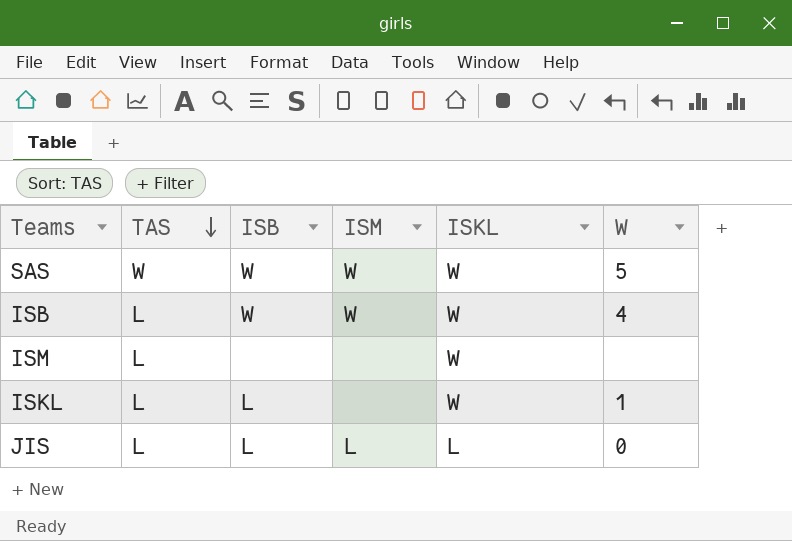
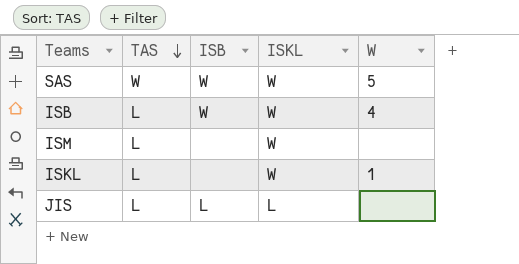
column ISM | position: 4 -> none
ISKL | ISB: L -> none
JIS | W: 0 -> none

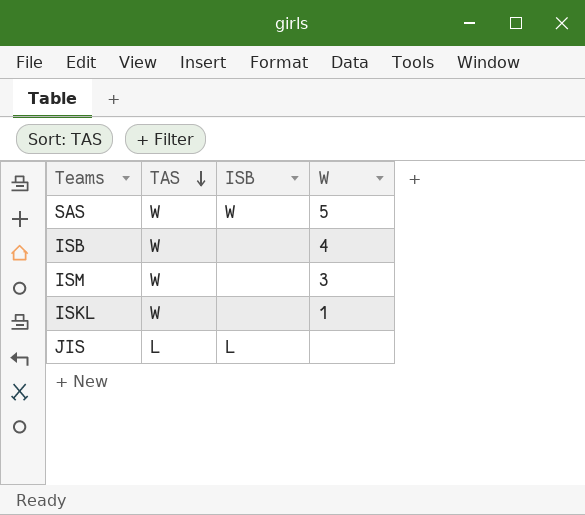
column ISKL | position: 4 -> none
ISB | TAS: L -> W
ISB | ISB: W -> none
ISM | TAS: L -> W
ISM | W: none -> 3
ISKL | TAS: L -> W

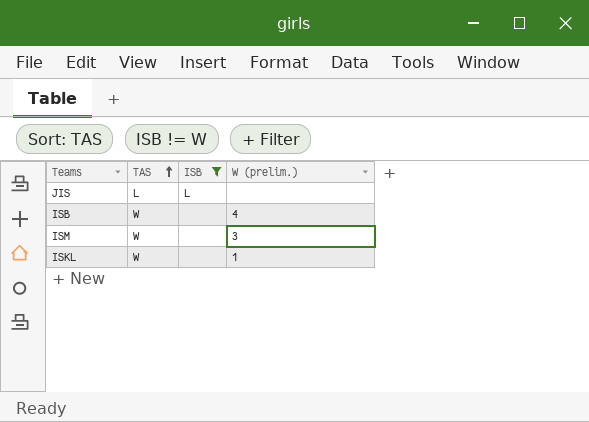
filter: none -> ISB != W
row order: TAS descending -> TAS ascending
column name: W -> W (prelim.)

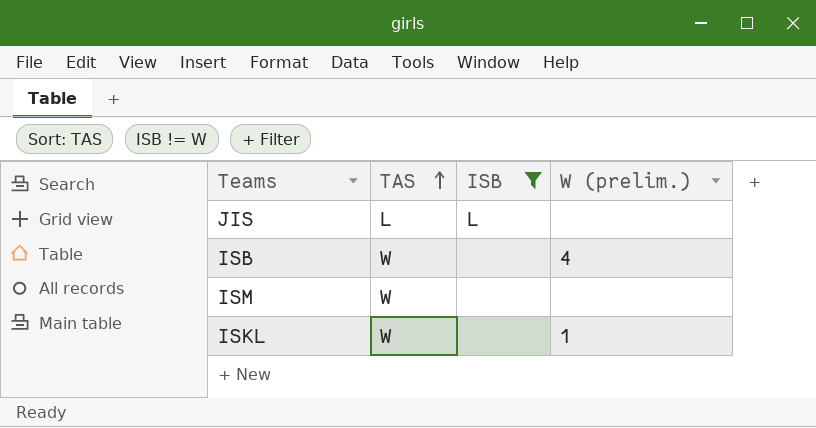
ISM | W (prelim.): 3 -> none

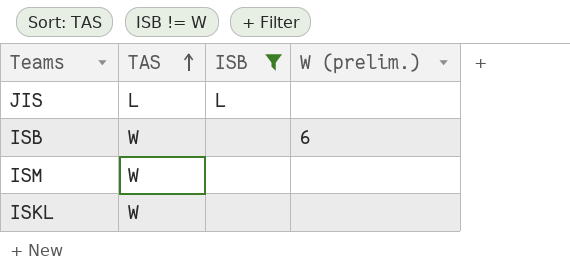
ISB | W (prelim.): 4 -> 6
ISKL | W (prelim.): 1 -> none

